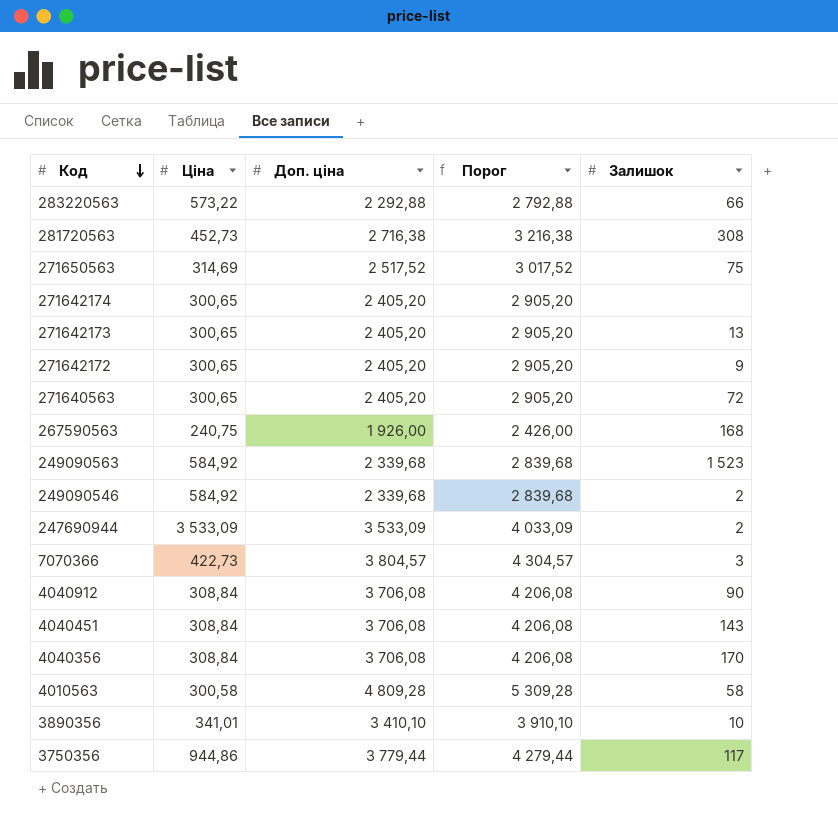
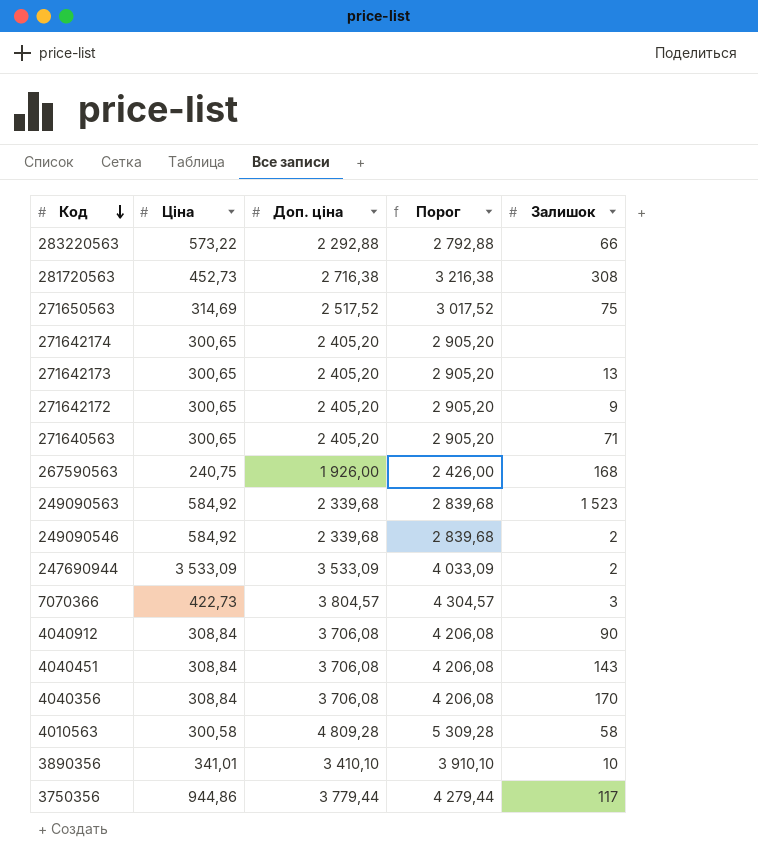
271640563 | Залишок: 72 -> 71

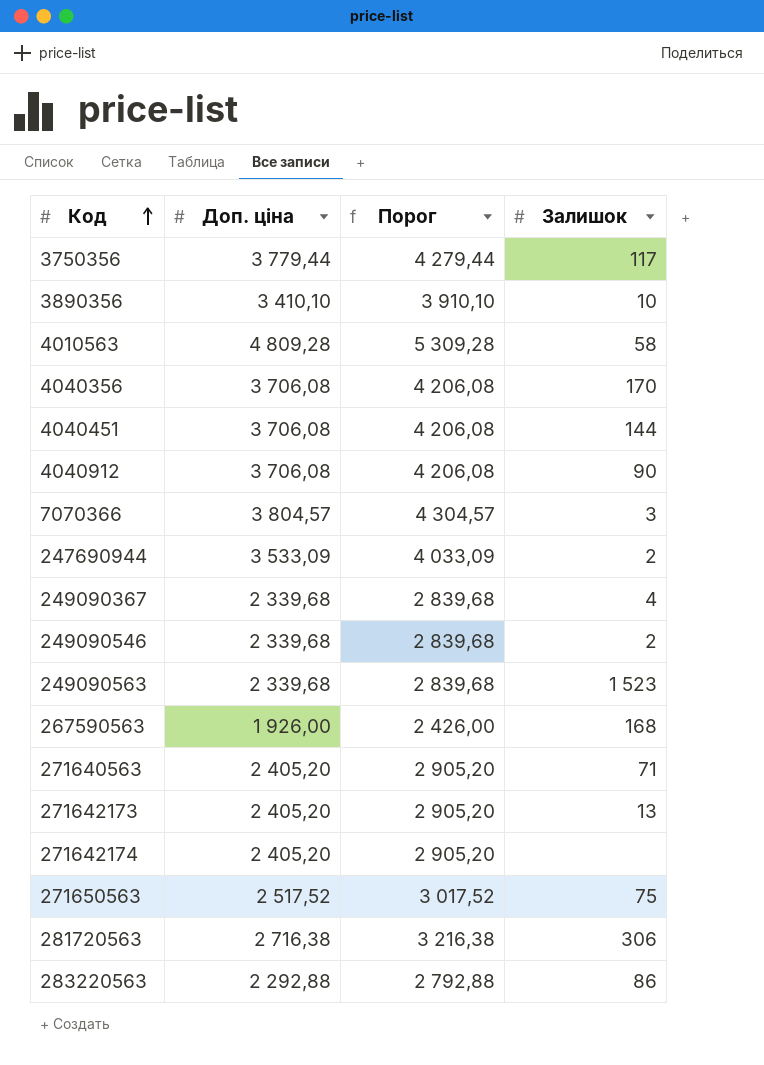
row order: Код descending -> Код ascending
column Ціна | position: 2 -> none
row 271642172: 300,65 | 2 405,20 | 2 905,20 | 9 -> none
4040451 | Залишок: 143 -> 144
row 249090367: none -> 2 339,68 | 2 839,68 | 4
281720563 | Залишок: 308 -> 306
283220563 | Залишок: 66 -> 86

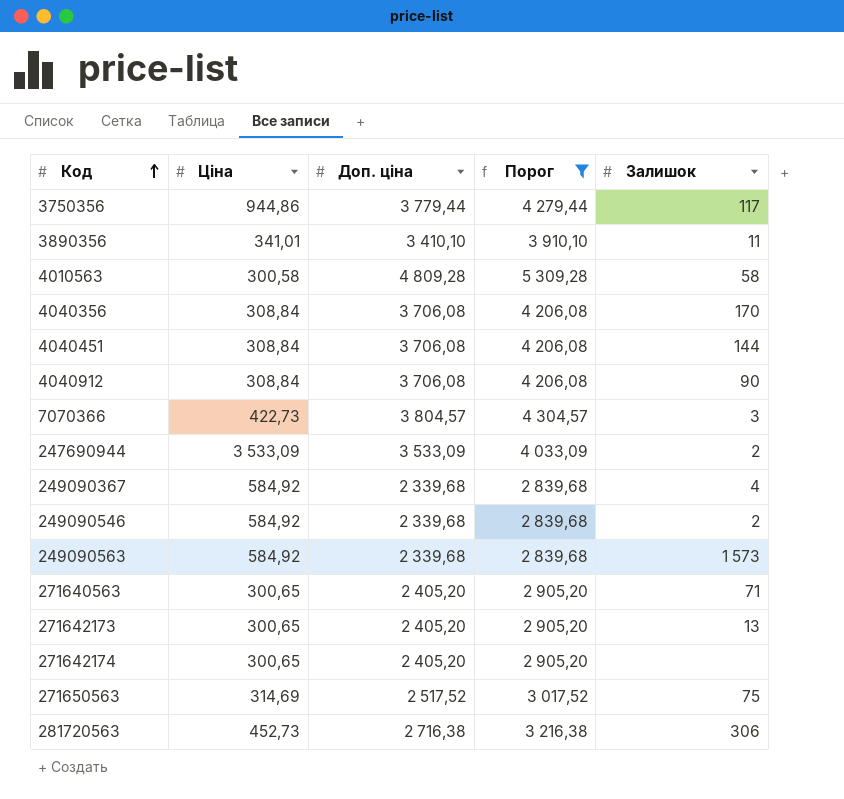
filter: none -> Порог >= 2 839,68
column Ціна | position: none -> 2
3890356 | Залишок: 10 -> 11
249090563 | Залишок: 1 523 -> 1 573

